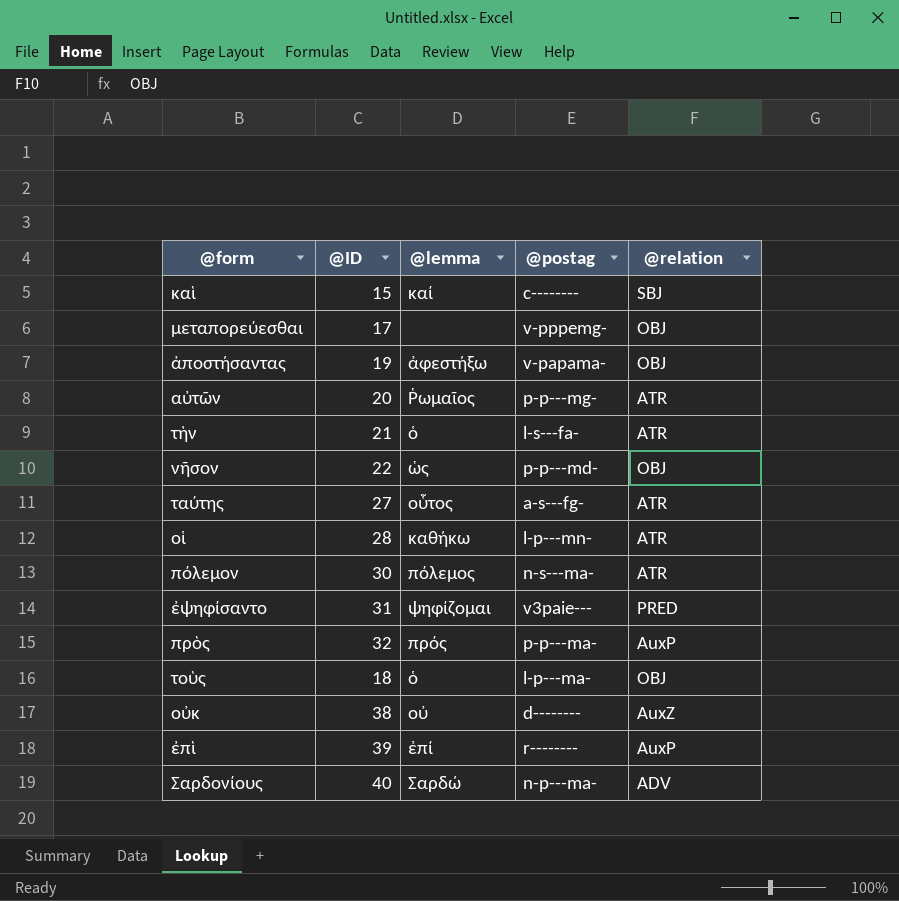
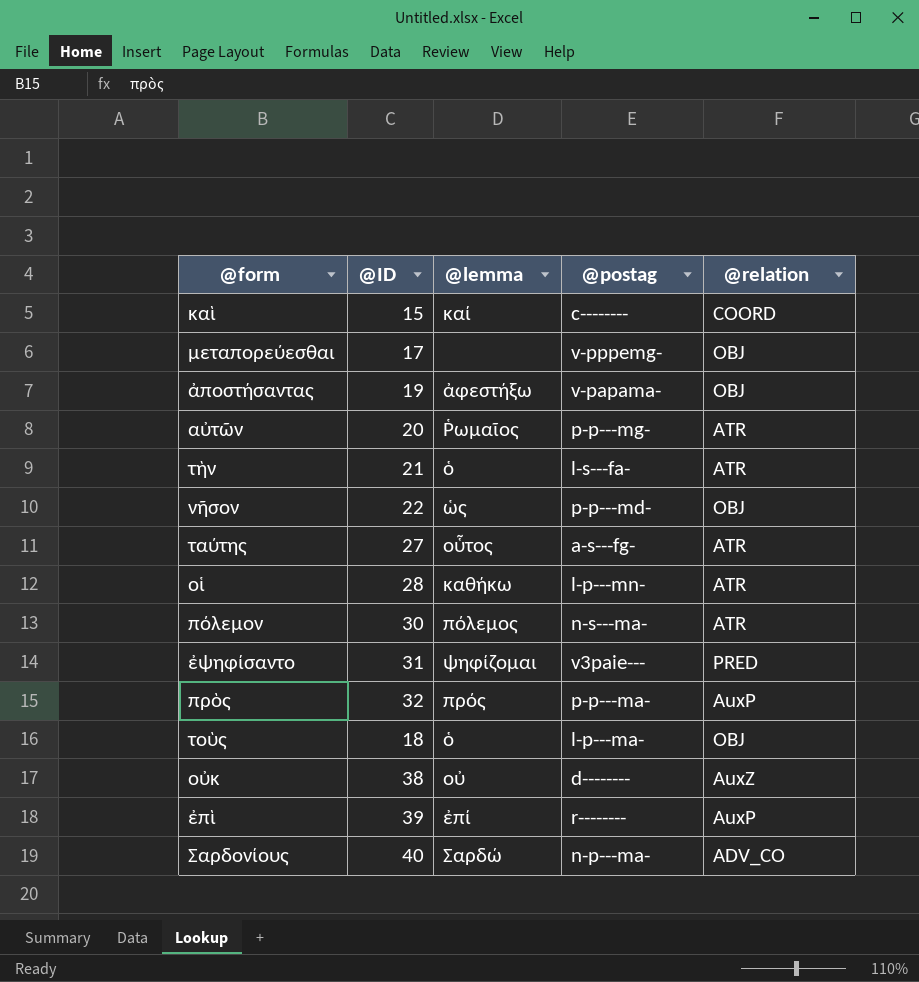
καὶ | @relation: SBJ -> COORD
Σαρδονίους | @relation: ADV -> ADV_CO

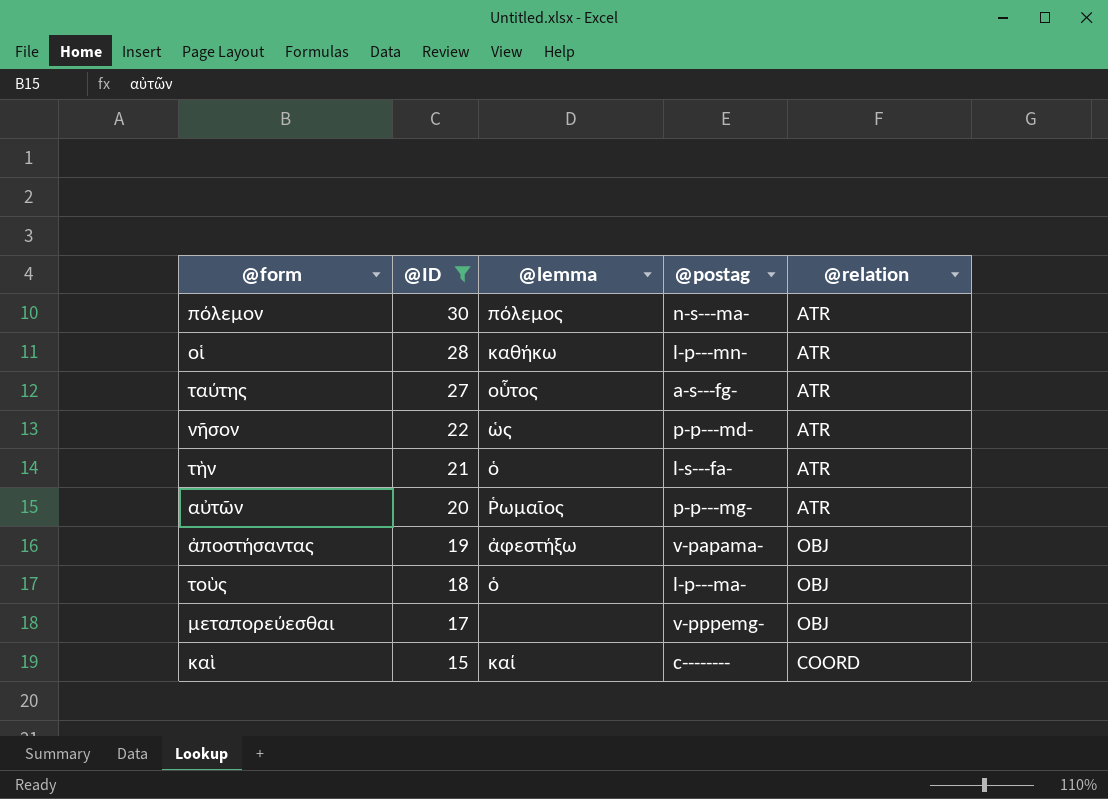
filter: none -> @ID <= 30
row order: none -> @ID descending
νῆσον | @relation: OBJ -> ATR

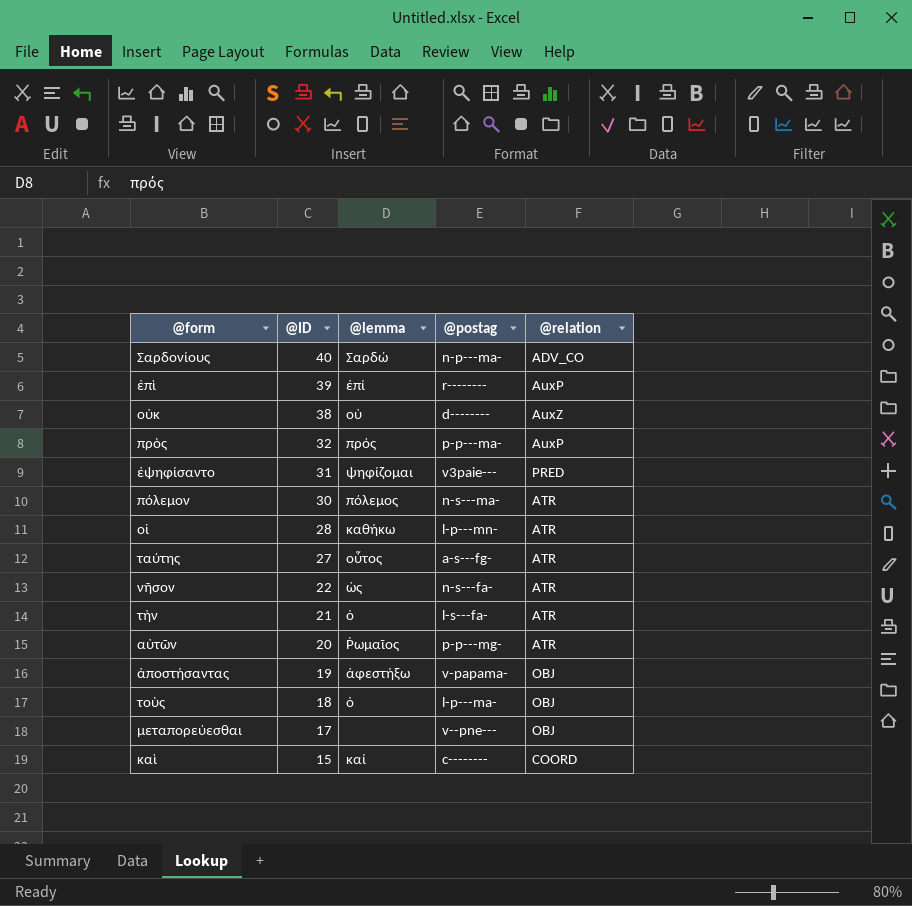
filter: @ID <= 30 -> none
νῆσον | @postag: p-p---md- -> n-s---fa-
μεταπορεύεσθαι | @postag: v-pppemg- -> v--pne---

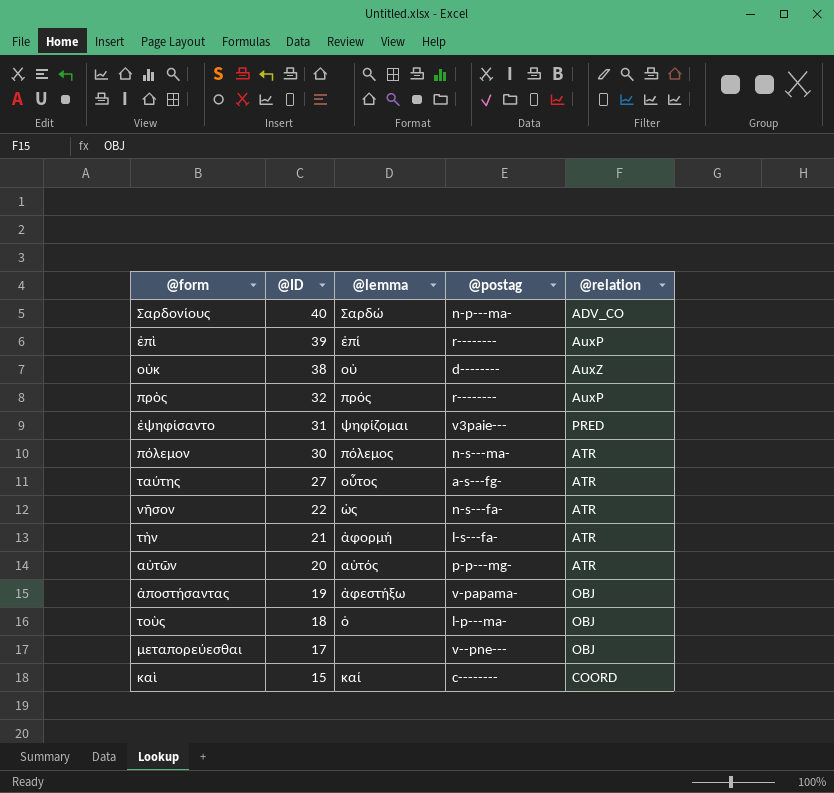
row οἱ: 28 | καθήκω | l-p---mn- | ATR -> none
πρὸς | @postag: p-p---ma- -> r--------
τὴν | @lemma: ὁ -> ἀφορμή
αὐτῶν | @lemma: Ῥωμαῖος -> αὐτός

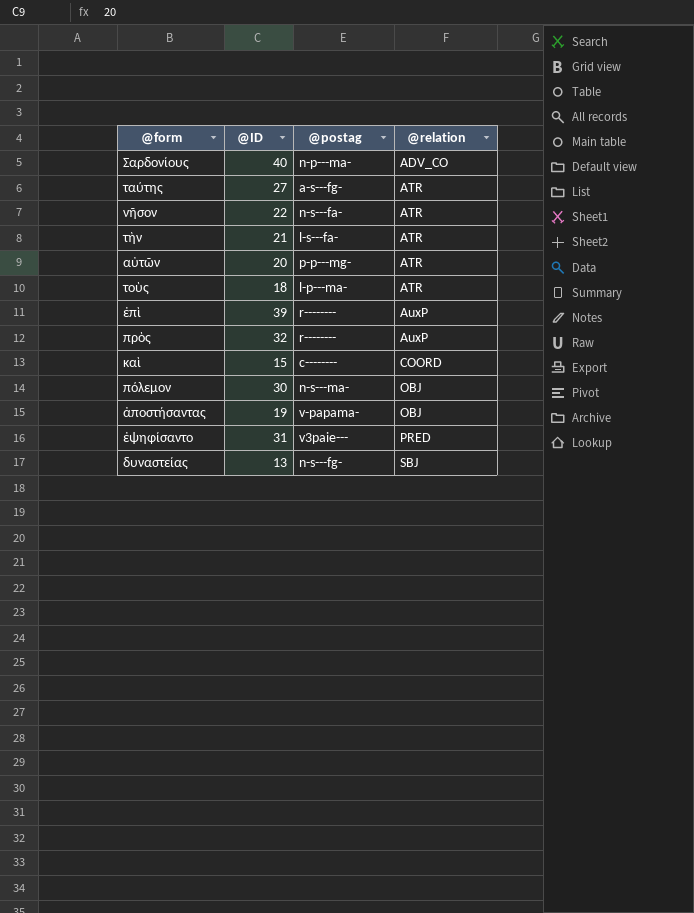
row order: @ID descending -> @relation ascending
column @lemma | position: 3 -> none
row οὐκ: 38 | οὐ | d-------- | AuxZ -> none
row μεταπορεύεσθαι: 17 | none | v--pne--- | OBJ -> none
τοὺς | @relation: OBJ -> ATR
πόλεμον | @relation: ATR -> OBJ
row δυναστείας: none -> 13 | n-s---fg- | SBJ

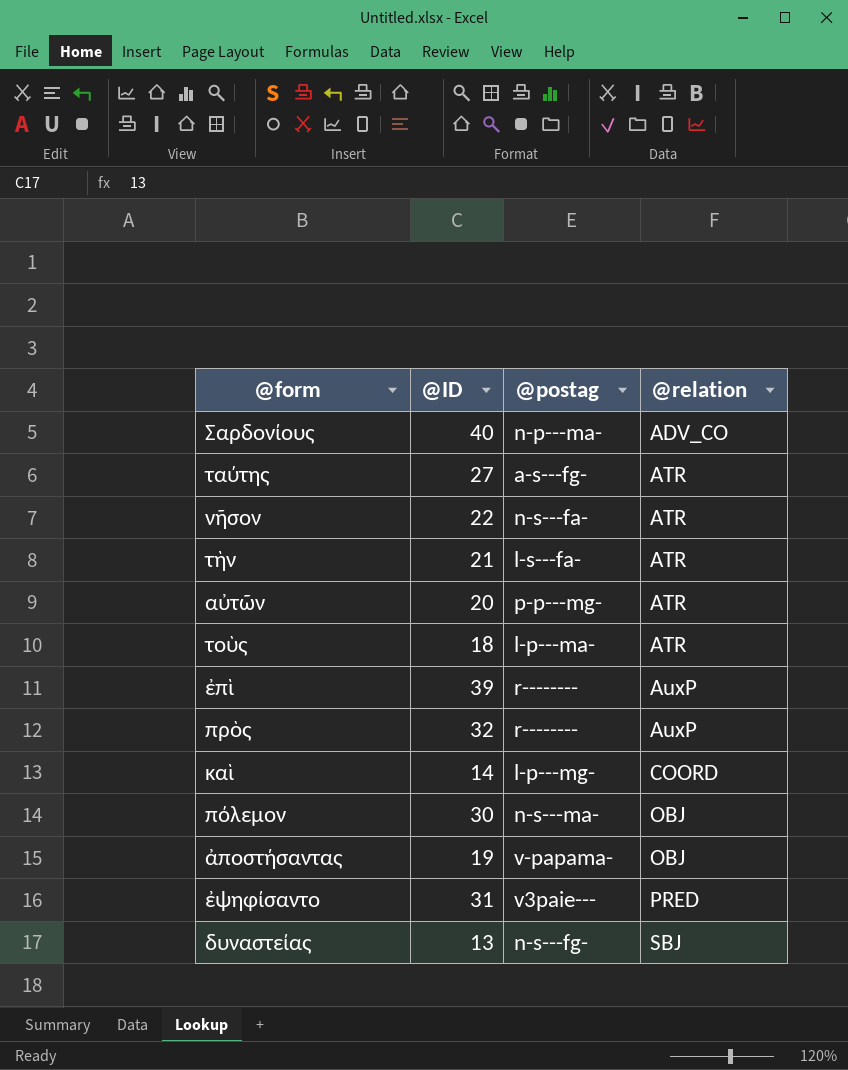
καὶ | @ID: 15 -> 14
καὶ | @postag: c-------- -> l-p---mg-

